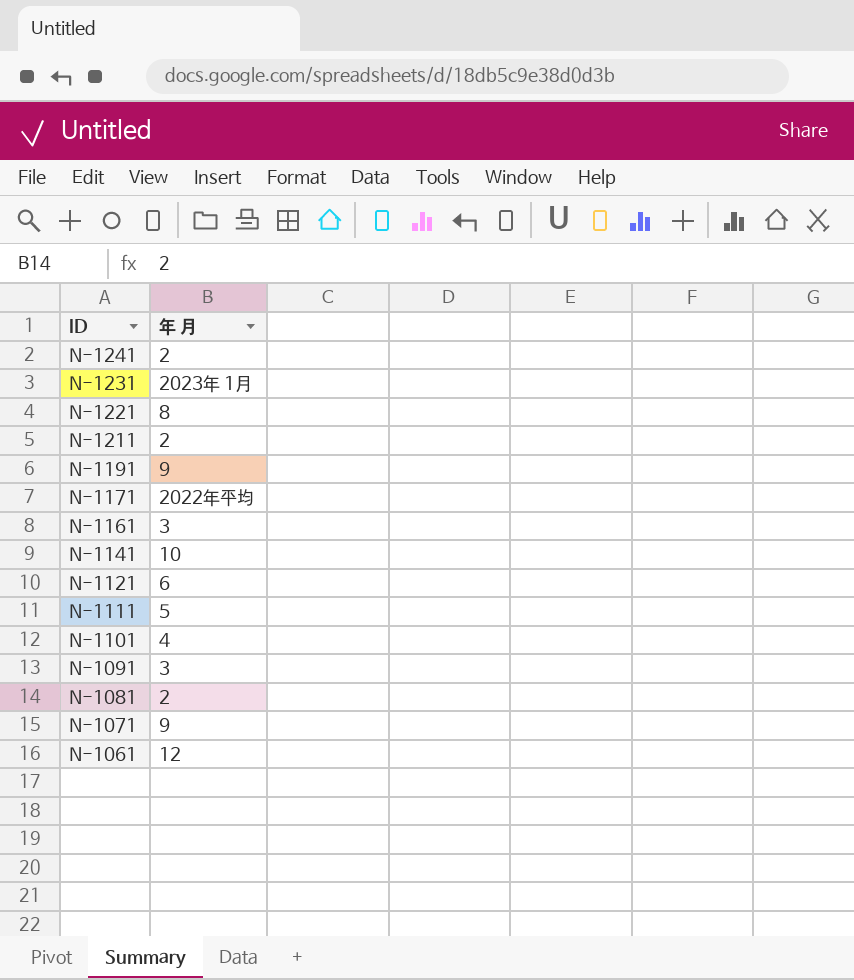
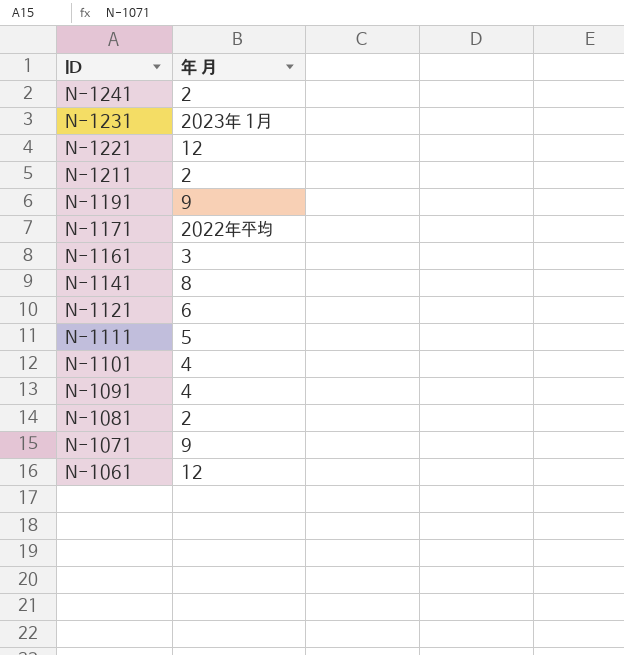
N-1221 | 年 月: 8 -> 12
N-1141 | 年 月: 10 -> 8
N-1091 | 年 月: 3 -> 4

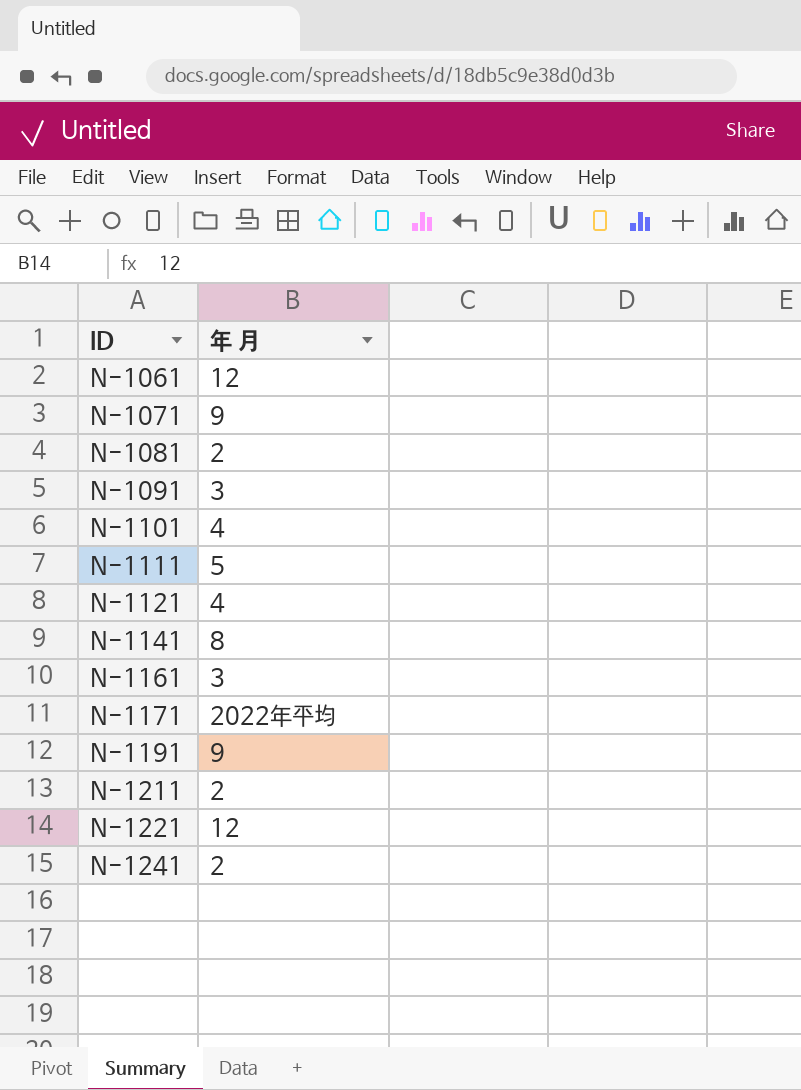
row order: ID descending -> ID ascending
row N-1231: 2023年 1月 -> none
N-1091 | 年 月: 4 -> 3
N-1121 | 年 月: 6 -> 4

